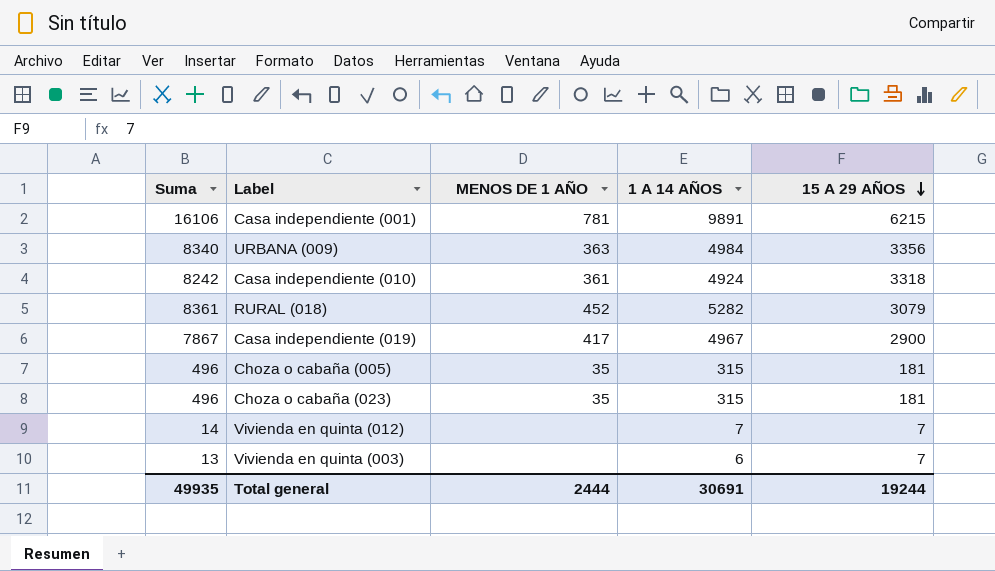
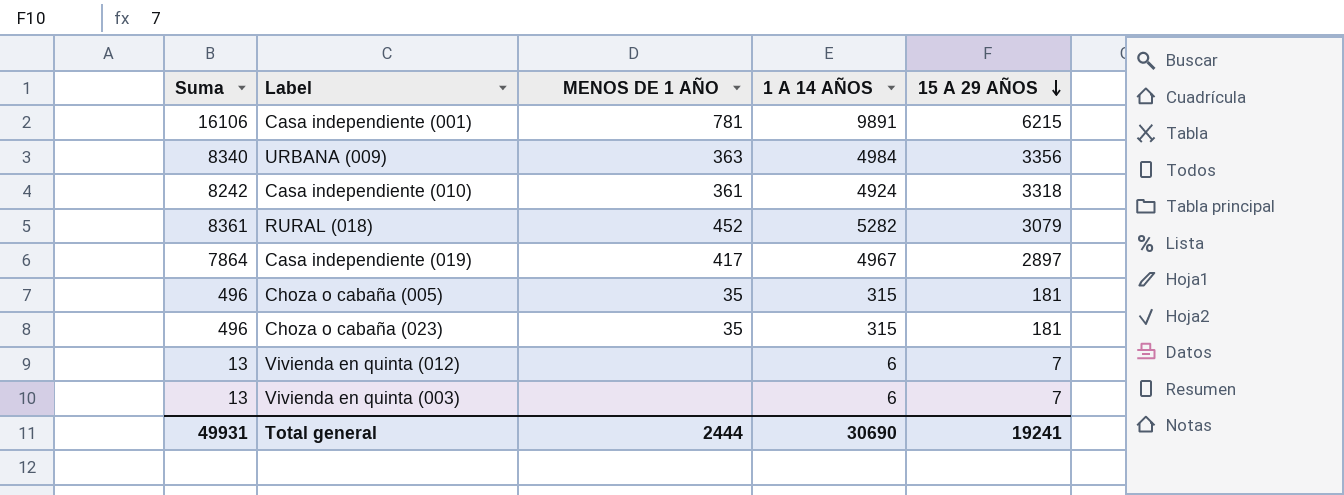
Casa independiente (019) | Suma: 7867 -> 7864
Casa independiente (019) | 15 A 29 AÑOS: 2900 -> 2897
Vivienda en quinta (012) | Suma: 14 -> 13
Vivienda en quinta (012) | 1 A 14 AÑOS: 7 -> 6
Total general | Suma: 49935 -> 49931
Total general | 1 A 14 AÑOS: 30691 -> 30690
Total general | 15 A 29 AÑOS: 19244 -> 19241

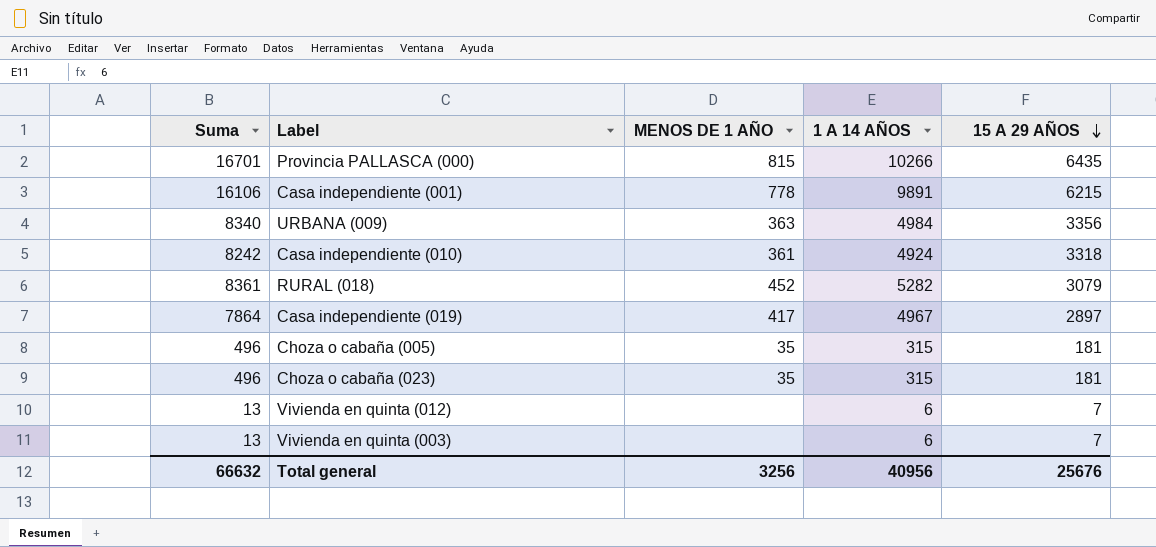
row Provincia PALLASCA (000): none -> 16701 | 815 | 10266 | 6435
Casa independiente (001) | MENOS DE 1 AÑO: 781 -> 778
Total general | Suma: 49931 -> 66632
Total general | MENOS DE 1 AÑO: 2444 -> 3256
Total general | 1 A 14 AÑOS: 30690 -> 40956
Total general | 15 A 29 AÑOS: 19241 -> 25676

